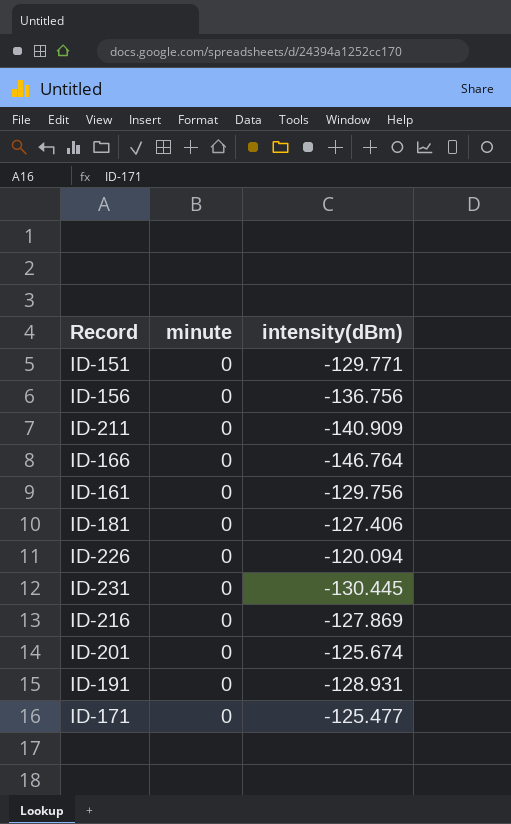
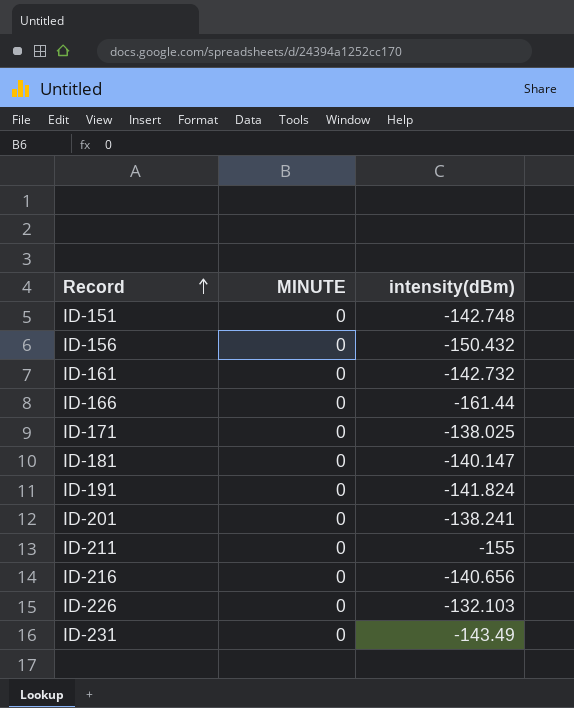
row order: none -> Record ascending
column name: minute -> MINUTE
ID-151 | intensity(dBm): -129.771 -> -142.748
ID-156 | intensity(dBm): -136.756 -> -150.432
ID-161 | intensity(dBm): -129.756 -> -142.732
ID-166 | intensity(dBm): -146.764 -> -161.44
ID-171 | intensity(dBm): -125.477 -> -138.025
ID-181 | intensity(dBm): -127.406 -> -140.147
ID-191 | intensity(dBm): -128.931 -> -141.824
ID-201 | intensity(dBm): -125.674 -> -138.241
ID-211 | intensity(dBm): -140.909 -> -155
ID-216 | intensity(dBm): -127.869 -> -140.656
ID-226 | intensity(dBm): -120.094 -> -132.103
ID-231 | intensity(dBm): -130.445 -> -143.49

